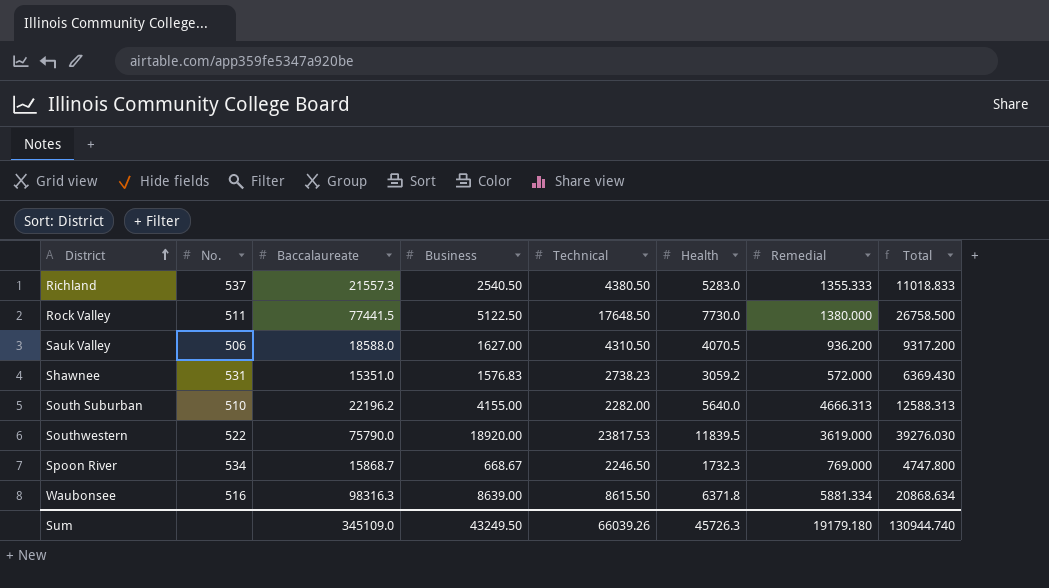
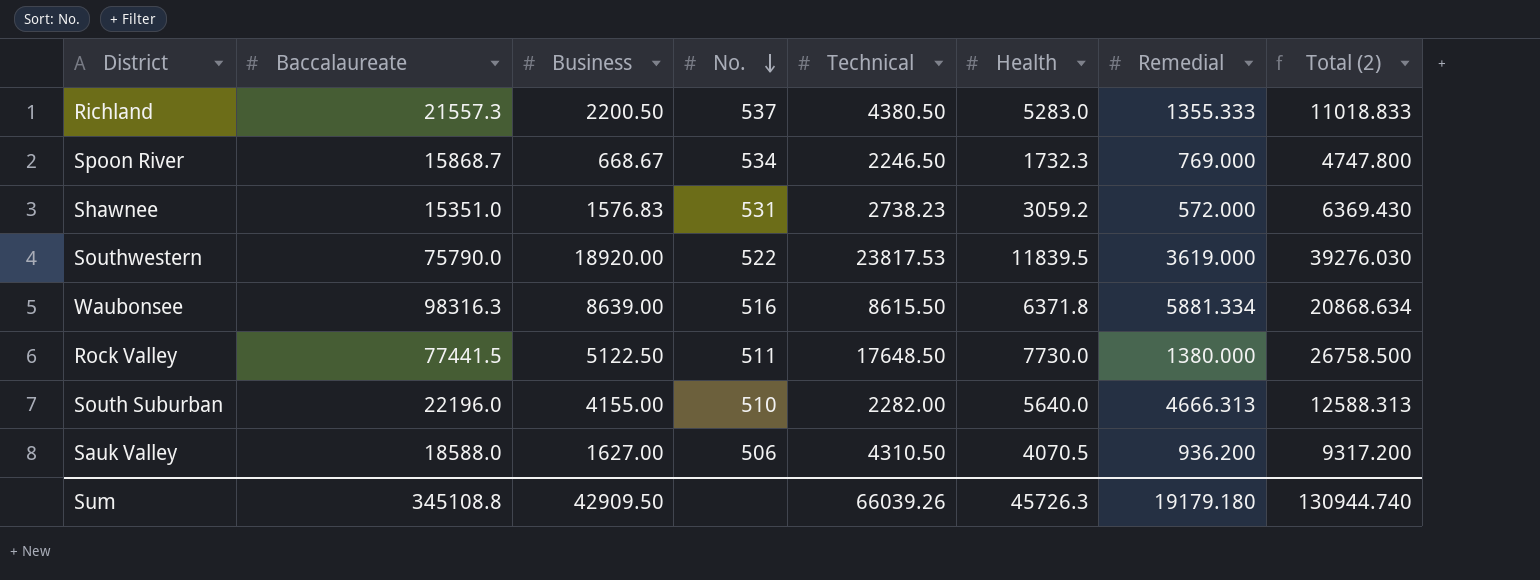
row order: District ascending -> No. descending
column No. | position: 2 -> 4
column name: Total -> Total (2)
Richland | Business: 2540.50 -> 2200.50
South Suburban | Baccalaureate: 22196.2 -> 22196.0
Sum | Baccalaureate: 345109.0 -> 345108.8
Sum | Business: 43249.50 -> 42909.50

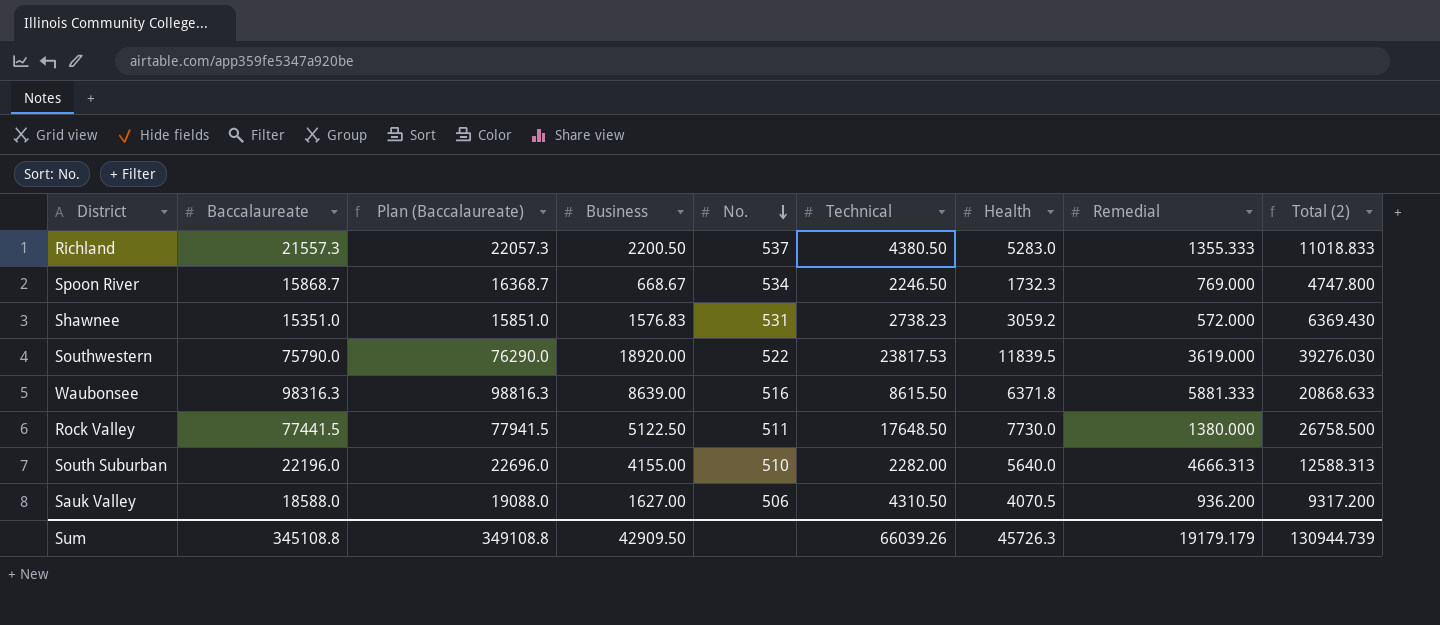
column Plan (Baccalaureate) | formula: none -> [Baccalaureate] + 500
Waubonsee | Remedial: 5881.334 -> 5881.333
Waubonsee | Total (2): 20868.634 -> 20868.633
Sum | Remedial: 19179.180 -> 19179.179
Sum | Total (2): 130944.740 -> 130944.739

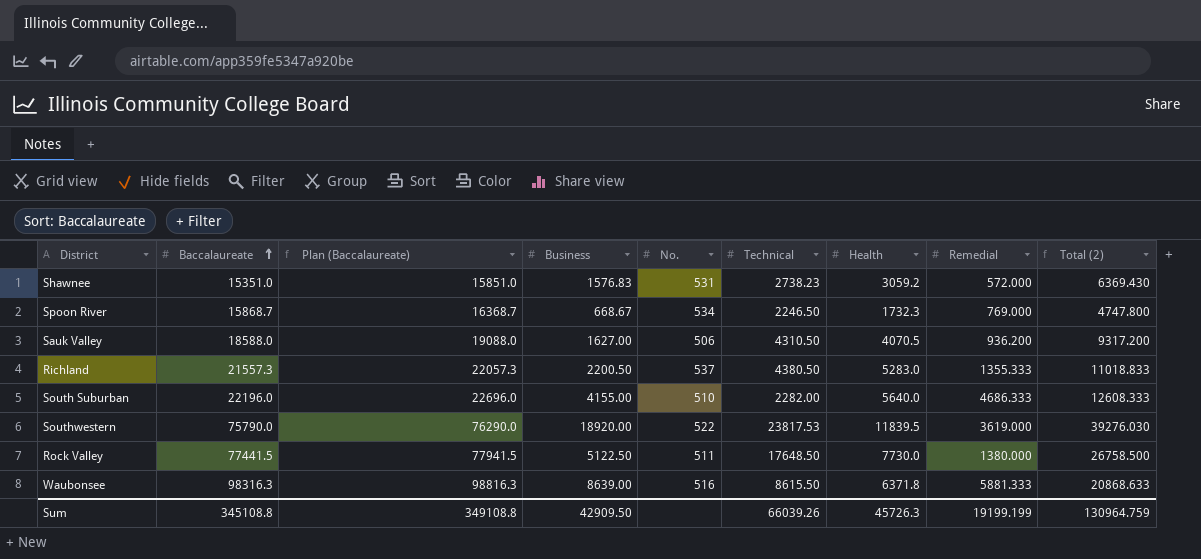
row order: No. descending -> Baccalaureate ascending
South Suburban | Remedial: 4666.313 -> 4686.333
South Suburban | Total (2): 12588.313 -> 12608.333
Sum | Remedial: 19179.179 -> 19199.199
Sum | Total (2): 130944.739 -> 130964.759

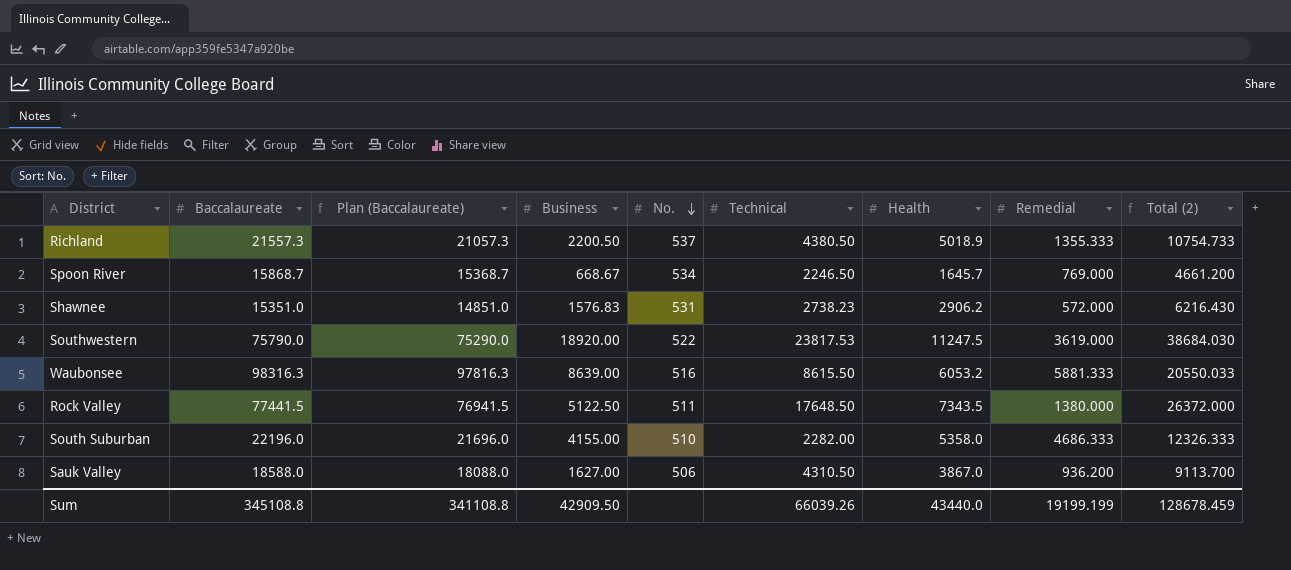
row order: Baccalaureate ascending -> No. descending
column Plan (Baccalaureate) | formula: [Baccalaureate] + 500 -> [Baccalaureate] - 500
Richland | Health: 5283.0 -> 5018.9
Richland | Total (2): 11018.833 -> 10754.733
Spoon River | Health: 1732.3 -> 1645.7
Spoon River | Total (2): 4747.800 -> 4661.200
Shawnee | Health: 3059.2 -> 2906.2
Shawnee | Total (2): 6369.430 -> 6216.430
Southwestern | Health: 11839.5 -> 11247.5
Southwestern | Total (2): 39276.030 -> 38684.030
Waubonsee | Health: 6371.8 -> 6053.2
Waubonsee | Total (2): 20868.633 -> 20550.033
Rock Valley | Health: 7730.0 -> 7343.5
Rock Valley | Total (2): 26758.500 -> 26372.000
South Suburban | Health: 5640.0 -> 5358.0
South Suburban | Total (2): 12608.333 -> 12326.333
Sauk Valley | Health: 4070.5 -> 3867.0
Sauk Valley | Total (2): 9317.200 -> 9113.700
Sum | Plan (Baccalaureate): 349108.8 -> 341108.8
Sum | Health: 45726.3 -> 43440.0
Sum | Total (2): 130964.759 -> 128678.459

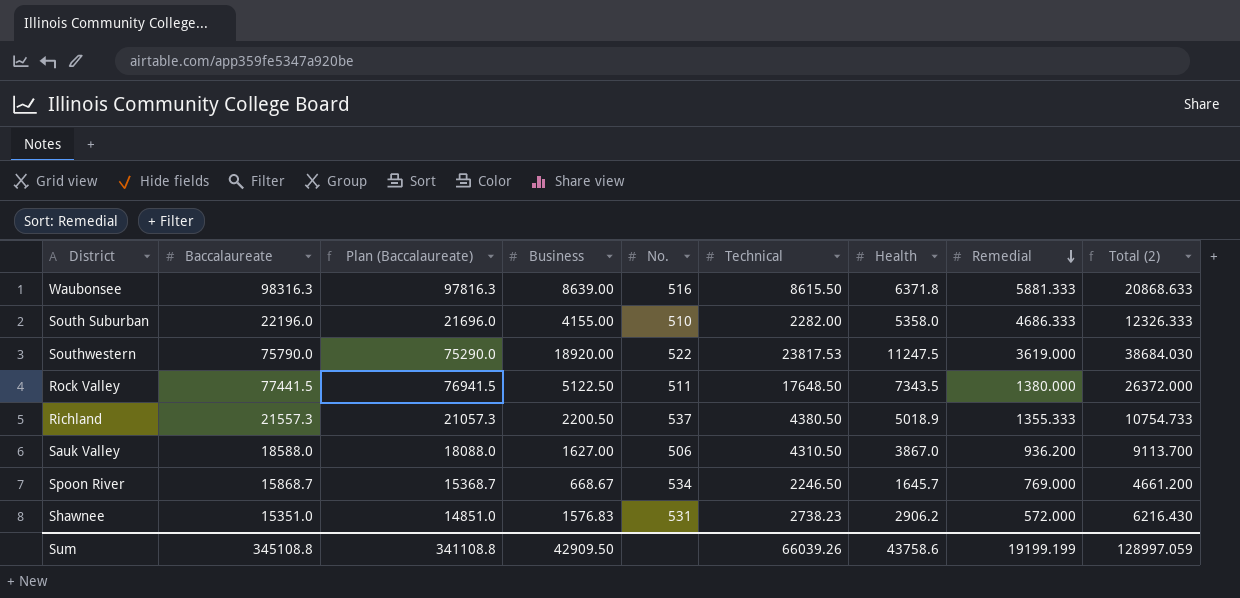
row order: No. descending -> Remedial descending
Waubonsee | Health: 6053.2 -> 6371.8
Waubonsee | Total (2): 20550.033 -> 20868.633
Sum | Health: 43440.0 -> 43758.6
Sum | Total (2): 128678.459 -> 128997.059

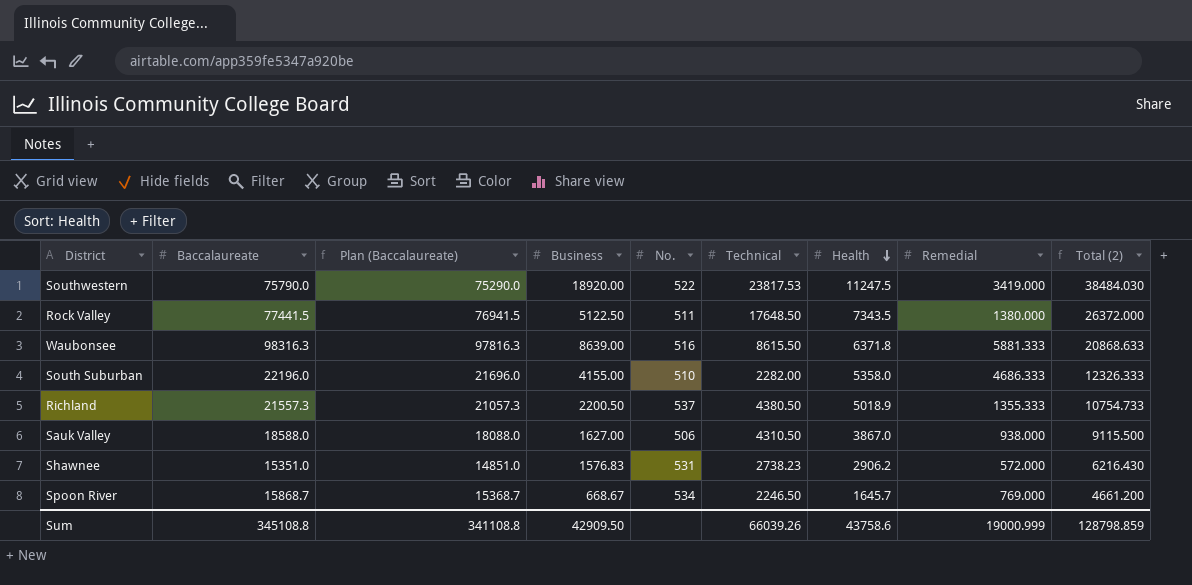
row order: Remedial descending -> Health descending
Southwestern | Remedial: 3619.000 -> 3419.000
Southwestern | Total (2): 38684.030 -> 38484.030
Sauk Valley | Remedial: 936.200 -> 938.000
Sauk Valley | Total (2): 9113.700 -> 9115.500
Sum | Remedial: 19199.199 -> 19000.999
Sum | Total (2): 128997.059 -> 128798.859

